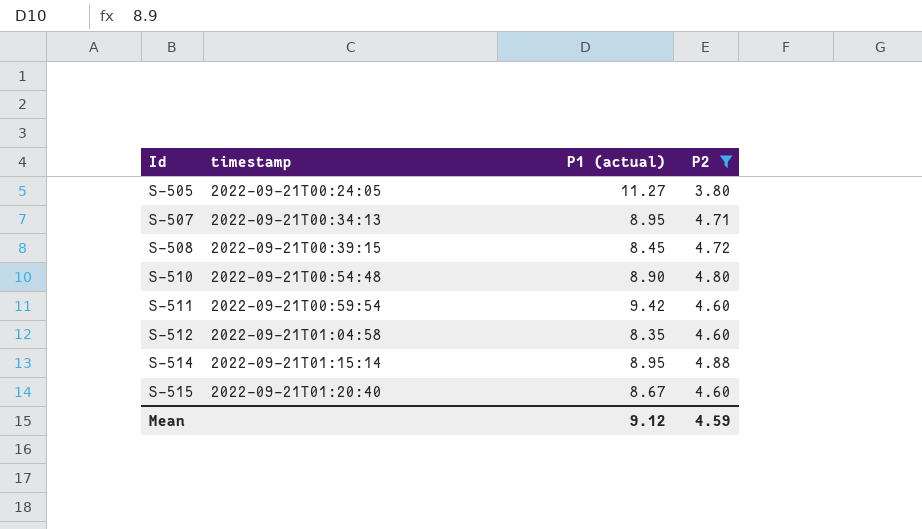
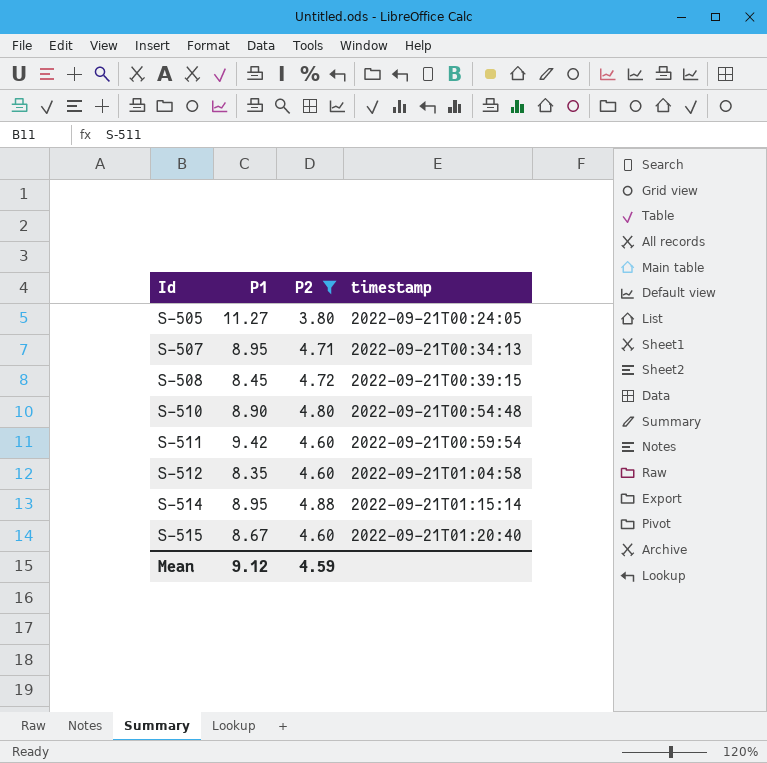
column name: P1 (actual) -> P1
column timestamp | position: 2 -> 4

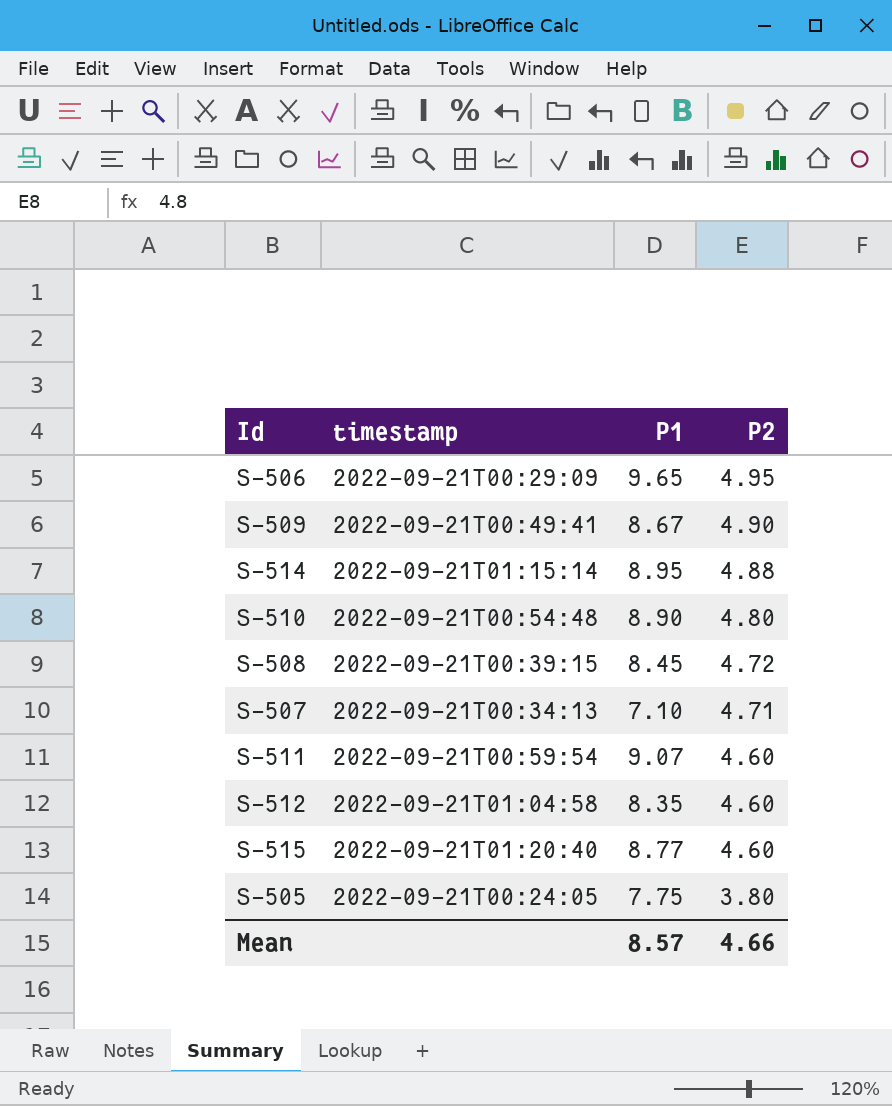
filter: P2 <= 4.88 -> none
row order: Id ascending -> P2 descending
column timestamp | position: 4 -> 2
S-507 | P1: 8.95 -> 7.10
S-511 | P1: 9.42 -> 9.07
S-515 | P1: 8.67 -> 8.77
S-505 | P1: 11.27 -> 7.75
Mean | P1: 9.12 -> 8.57
Mean | P2: 4.59 -> 4.66

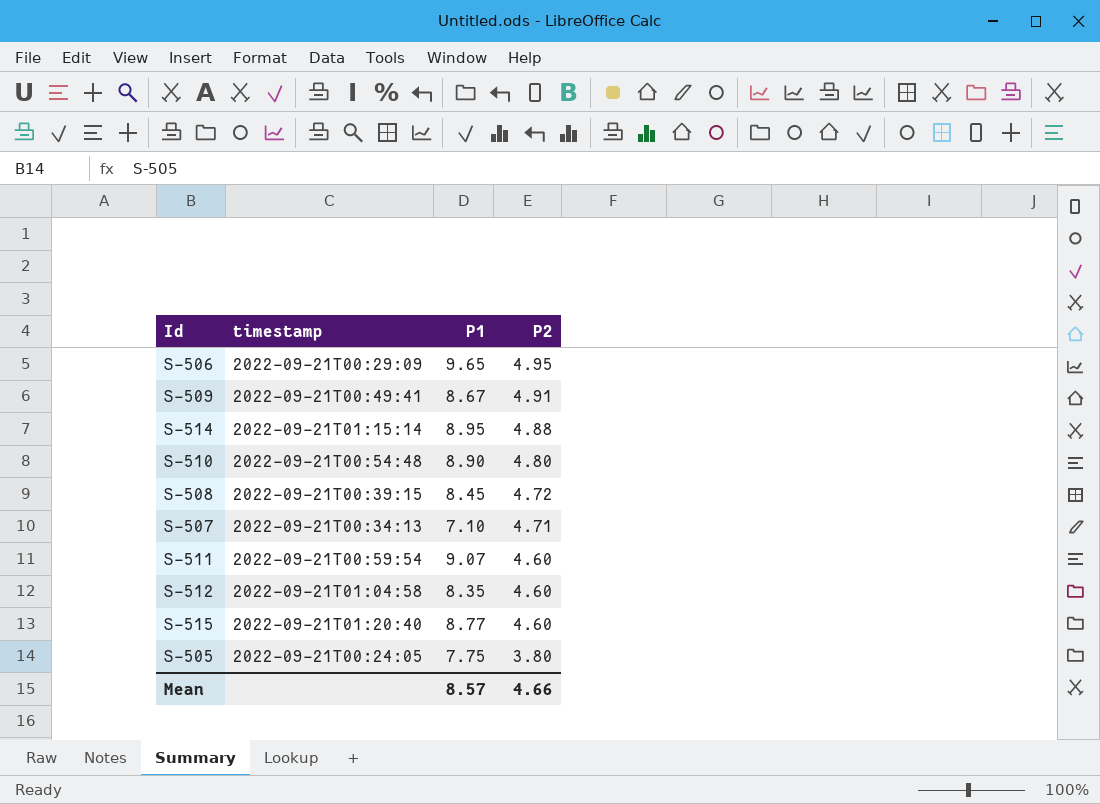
S-509 | P2: 4.90 -> 4.91

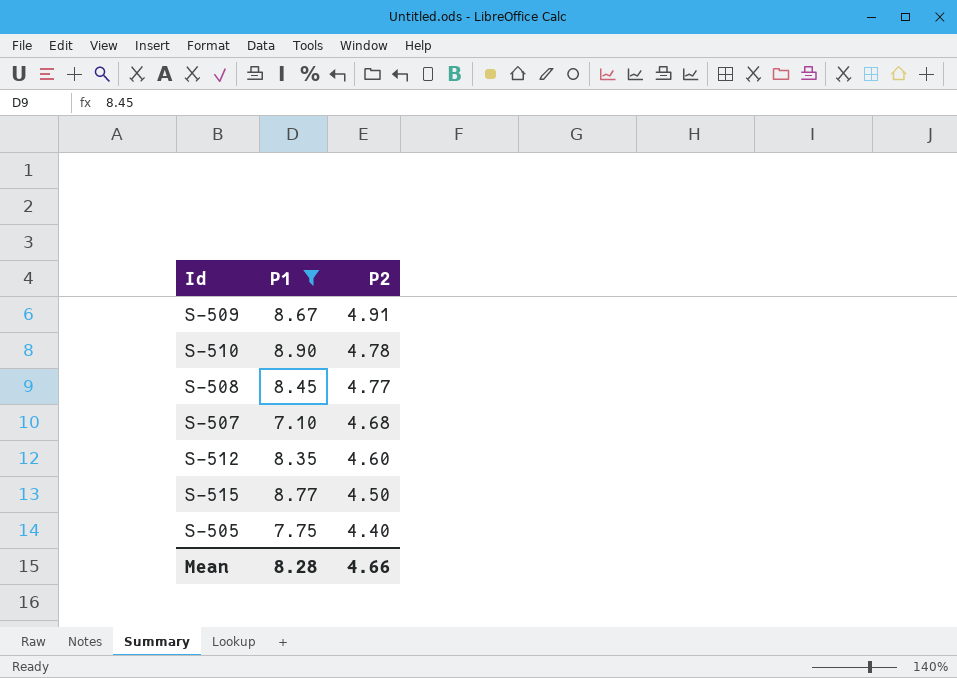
filter: none -> P1 <= 8.90
column timestamp | position: 2 -> none
S-510 | P2: 4.80 -> 4.78
S-508 | P2: 4.72 -> 4.77
S-507 | P2: 4.71 -> 4.68
S-515 | P2: 4.60 -> 4.50
S-505 | P2: 3.80 -> 4.40
Mean | P1: 8.57 -> 8.28

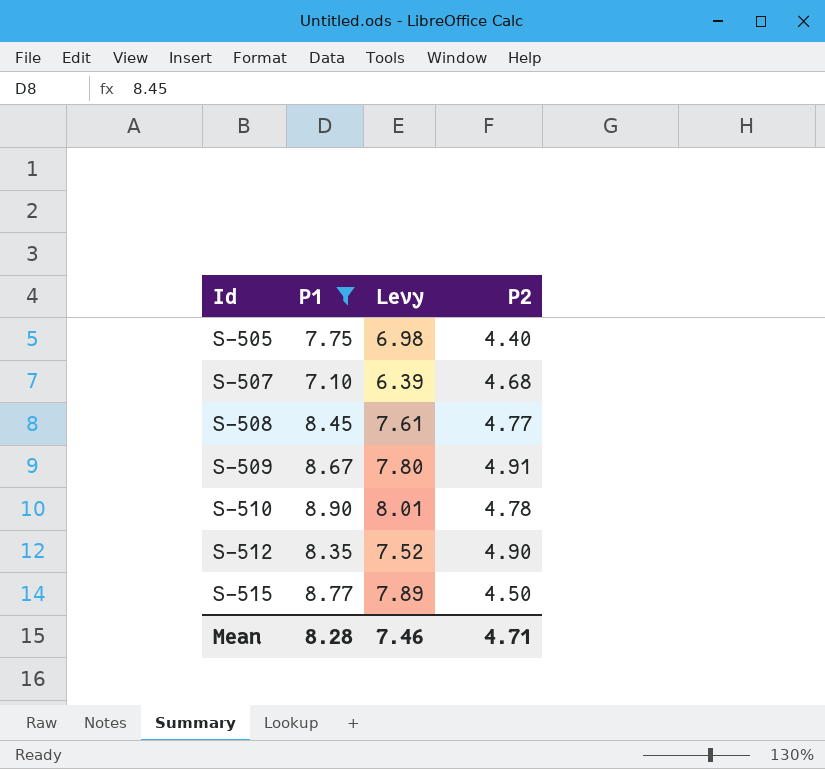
row order: P2 descending -> Id ascending
column Levy | formula: none -> [P1] * 0.9
S-512 | P2: 4.60 -> 4.90
Mean | P2: 4.66 -> 4.71

